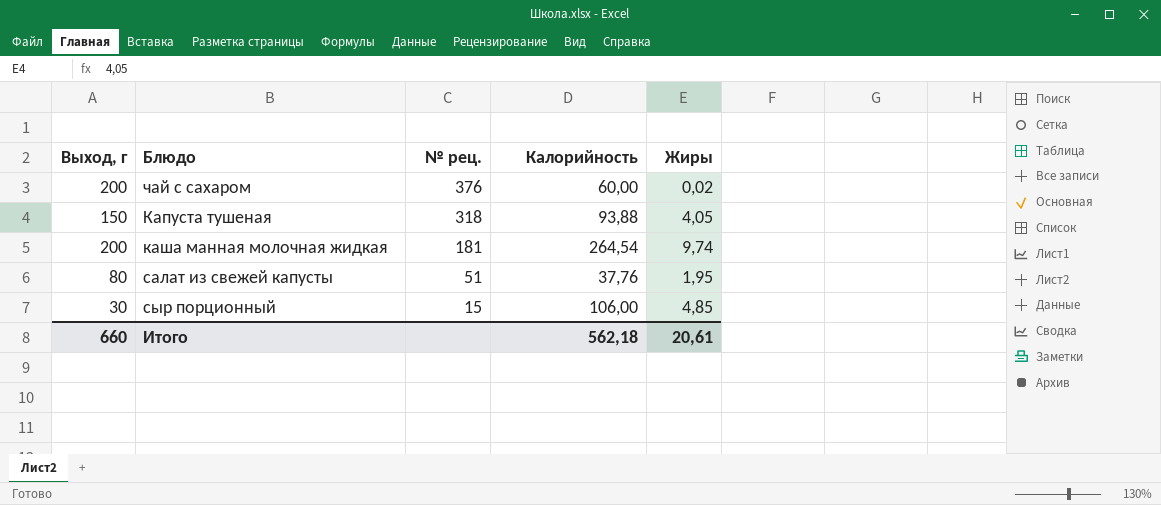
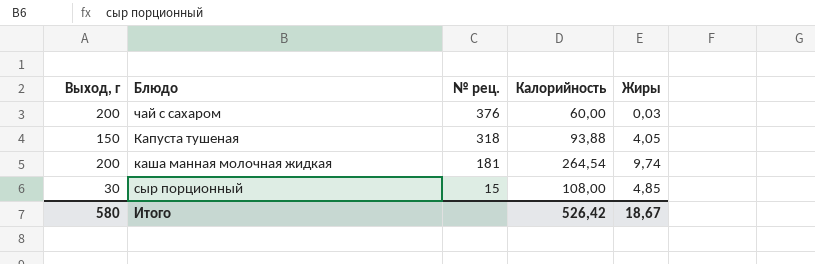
row салат из свежей капусты: 80 | 51 | 37,76 | 1,95 -> none
чай с сахаром | Жиры: 0,02 -> 0,03
сыр порционный | Калорийность: 106,00 -> 108,00
Итого | Выход, г: 660 -> 580
Итого | Калорийность: 562,18 -> 526,42
Итого | Жиры: 20,61 -> 18,67

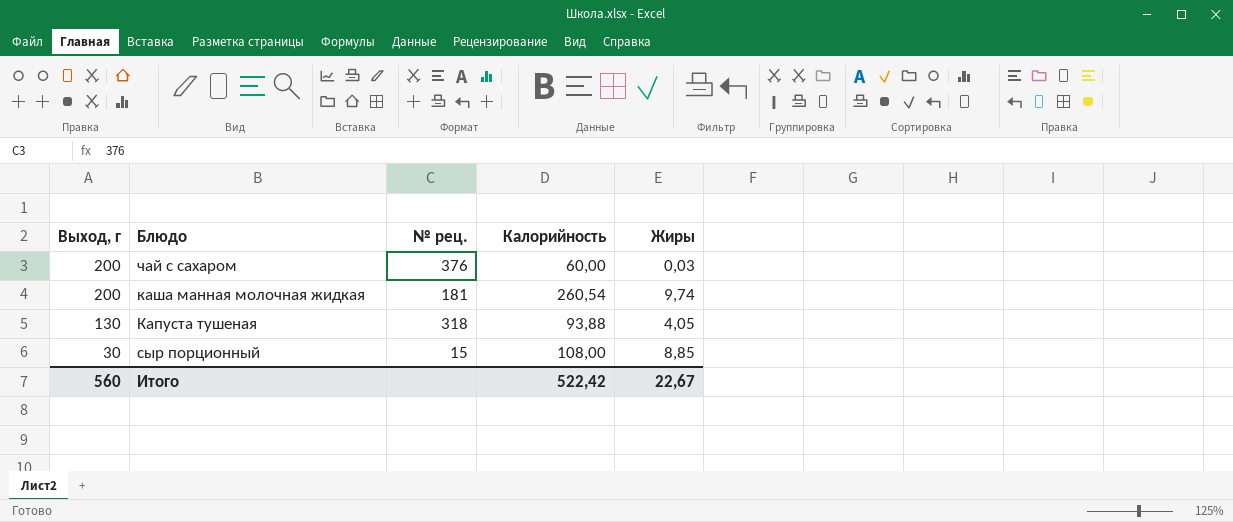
row order: № рец. descending -> Выход, г descending
каша манная молочная жидкая | Калорийность: 264,54 -> 260,54
Капуста тушеная | Выход, г: 150 -> 130
сыр порционный | Жиры: 4,85 -> 8,85
Итого | Выход, г: 580 -> 560
Итого | Калорийность: 526,42 -> 522,42
Итого | Жиры: 18,67 -> 22,67

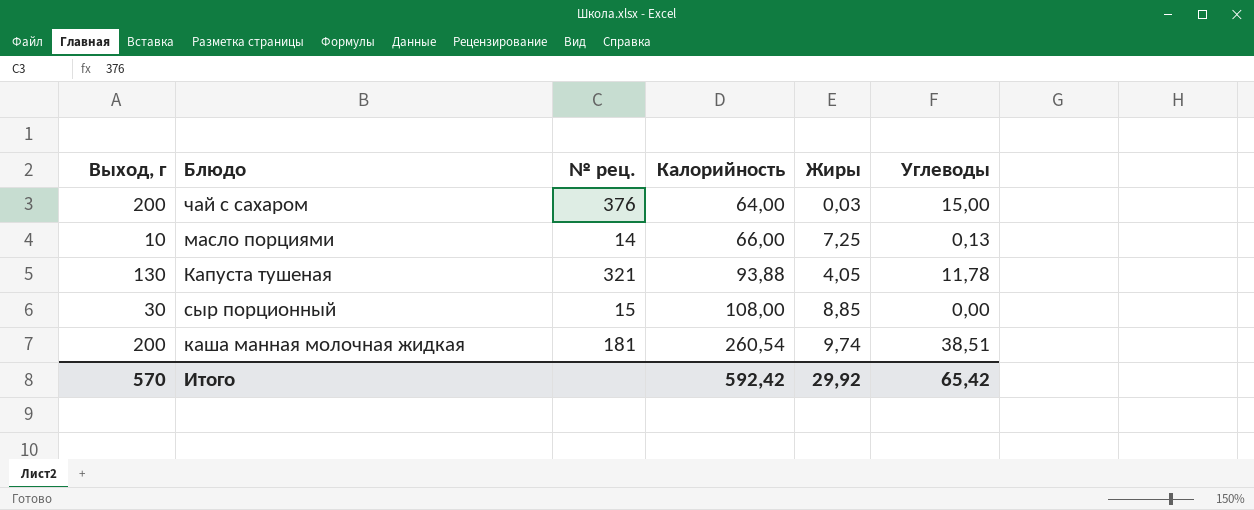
row order: Выход, г descending -> Калорийность ascending
column Углеводы | position: none -> 6
чай с сахаром | Калорийность: 60,00 -> 64,00
row масло порциями: none -> 10 | 14 | 66,00 | 7,25 | 0,13
Капуста тушеная | № рец.: 318 -> 321
Итого | Выход, г: 560 -> 570
Итого | Калорийность: 522,42 -> 592,42
Итого | Жиры: 22,67 -> 29,92

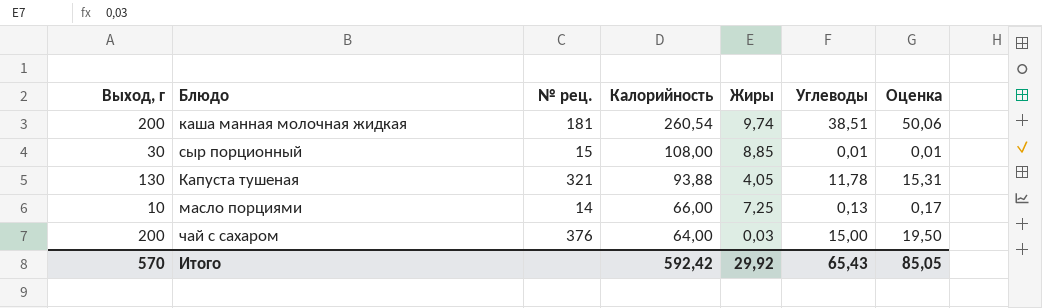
row order: Калорийность ascending -> Калорийность descending
column Оценка | formula: none -> [Углеводы] * 1,3
сыр порционный | Углеводы: 0,00 -> 0,01
Итого | Углеводы: 65,42 -> 65,43

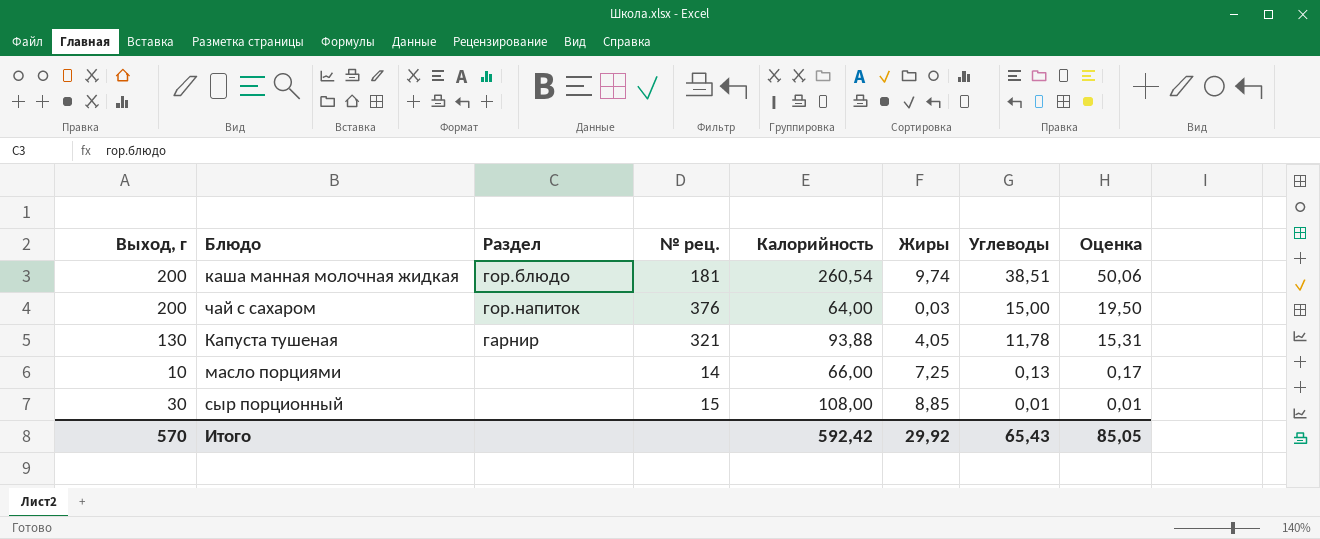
row order: Калорийность descending -> Углеводы descending
column Раздел | position: none -> 3

